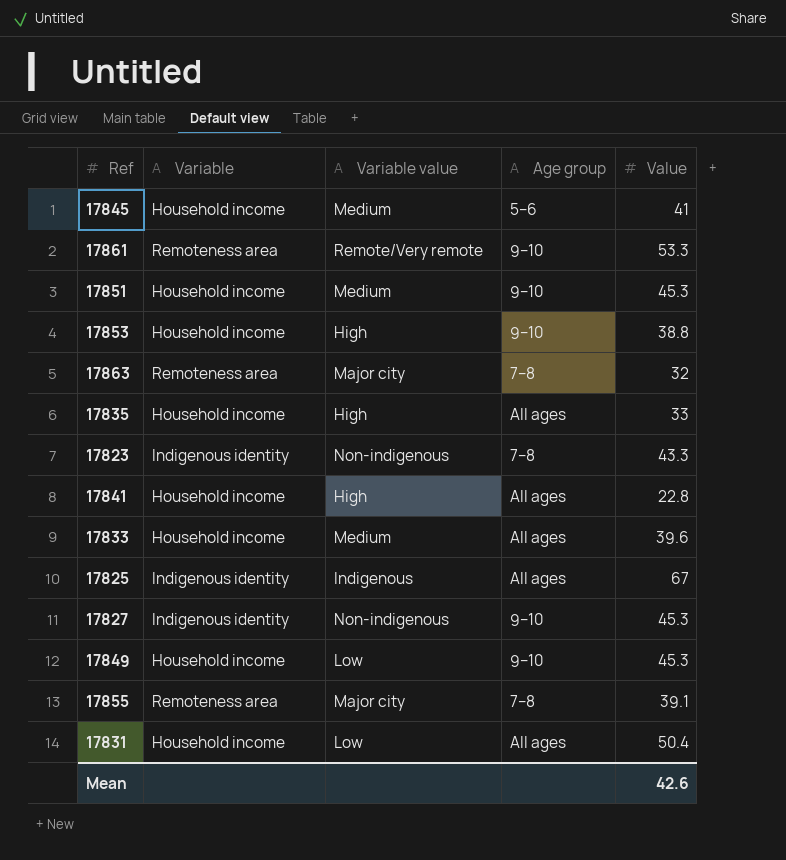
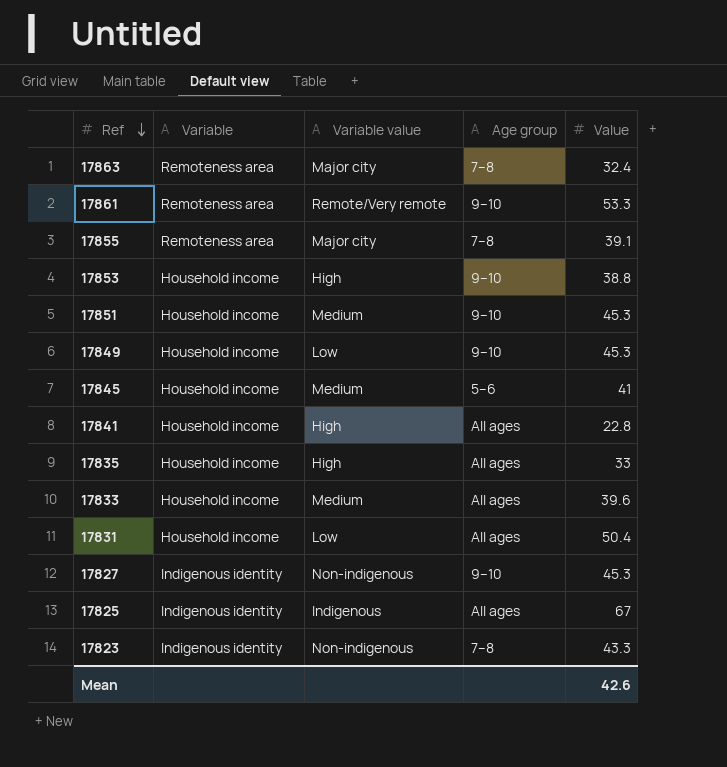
row order: none -> Ref descending
17863 | Value: 32 -> 32.4

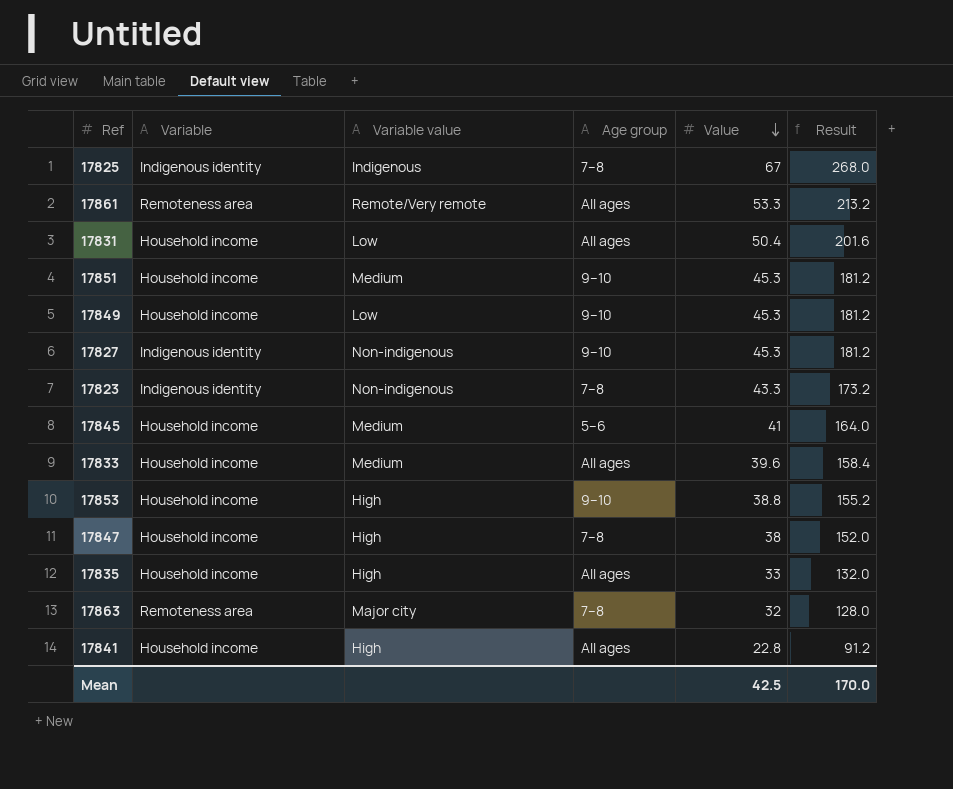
row order: Ref descending -> Value descending
column Result | formula: none -> [Value] * 4
row 17855: Remoteness area | Major city | 7–8 | 39.1 -> none
17825 | Age group: All ages -> 7–8
17861 | Age group: 9–10 -> All ages
row 17847: none -> Household income | High | 7–8 | 38 | 152.0
17863 | Value: 32.4 -> 32
Mean | Value: 42.6 -> 42.5

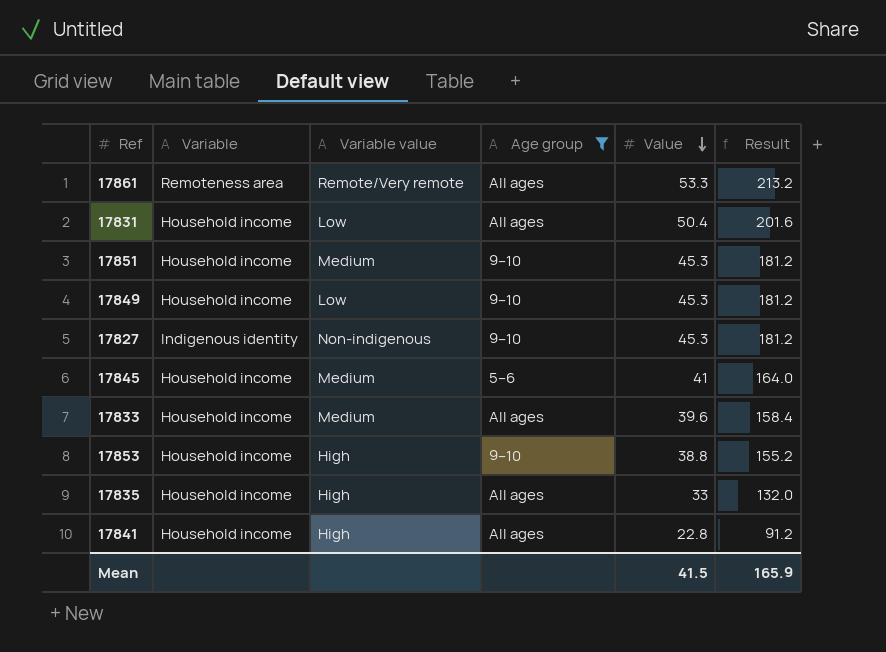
filter: none -> Age group != 7–8
Mean | Value: 42.5 -> 41.5
Mean | Result: 170.0 -> 165.9

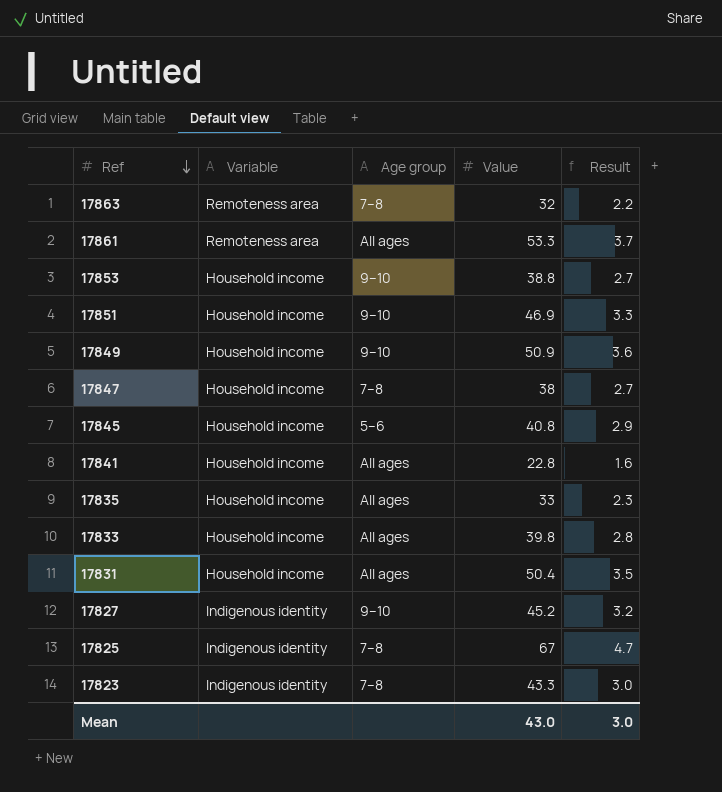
filter: Age group != 7–8 -> none
row order: Value descending -> Ref descending
column Variable value | position: 3 -> none
column Result | formula: [Value] * 4 -> [Value] * 0.07
17851 | Value: 45.3 -> 46.9
17849 | Value: 45.3 -> 50.9
17845 | Value: 41 -> 40.8
17833 | Value: 39.6 -> 39.8
17827 | Value: 45.3 -> 45.2
Mean | Value: 41.5 -> 43.0
Mean | Result: 165.9 -> 3.0

